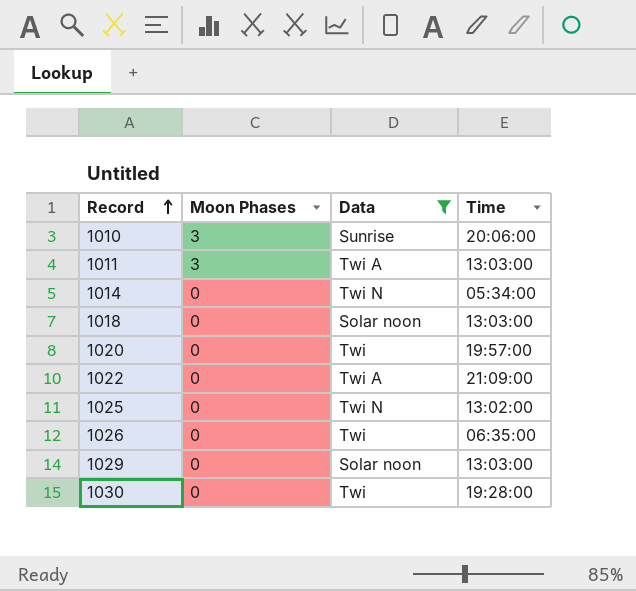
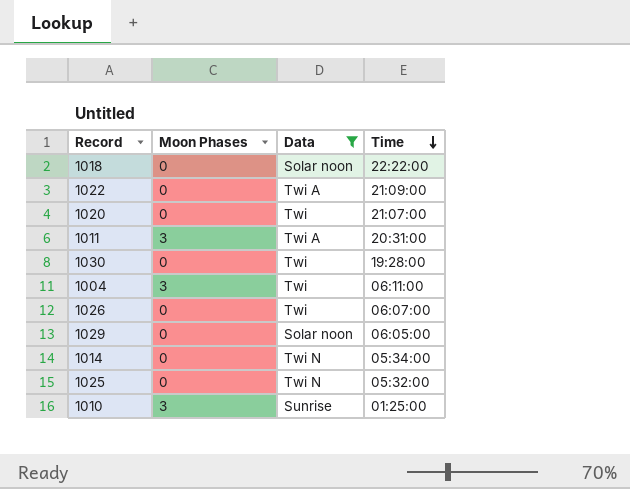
row order: Record ascending -> Time descending
1018 | Time: 13:03:00 -> 22:22:00
1020 | Time: 19:57:00 -> 21:07:00
1011 | Time: 13:03:00 -> 20:31:00
row 1004: none -> 3 | Twi | 06:11:00
1026 | Time: 06:35:00 -> 06:07:00
1029 | Time: 13:03:00 -> 06:05:00
1025 | Time: 13:02:00 -> 05:32:00
1010 | Time: 20:06:00 -> 01:25:00

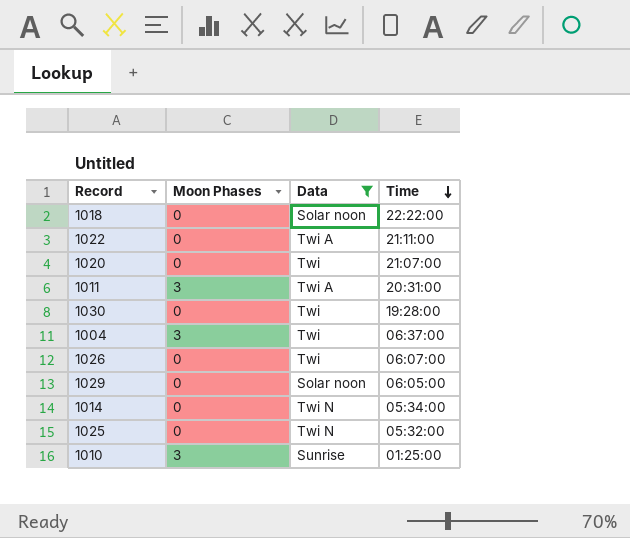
1022 | Time: 21:09:00 -> 21:11:00
1004 | Time: 06:11:00 -> 06:37:00

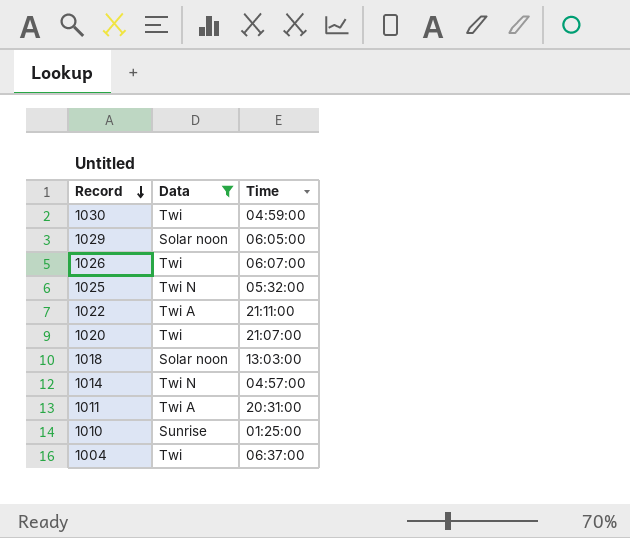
row order: Time descending -> Record descending
column Moon Phases | position: 2 -> none
1030 | Time: 19:28:00 -> 04:59:00
1018 | Time: 22:22:00 -> 13:03:00
1014 | Time: 05:34:00 -> 04:57:00

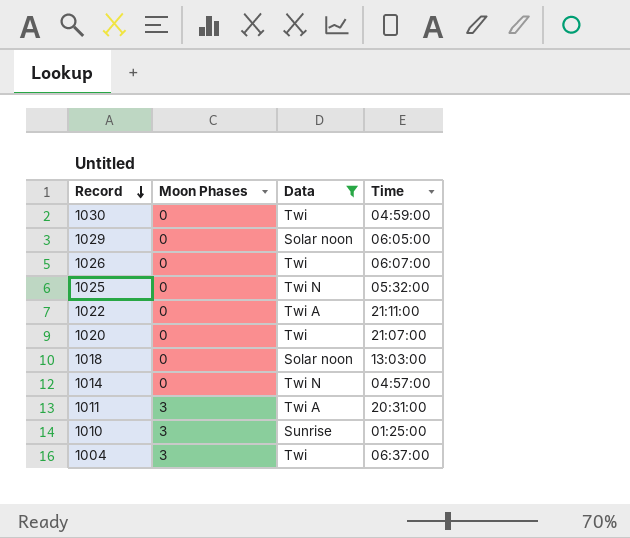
column Moon Phases | position: none -> 2

